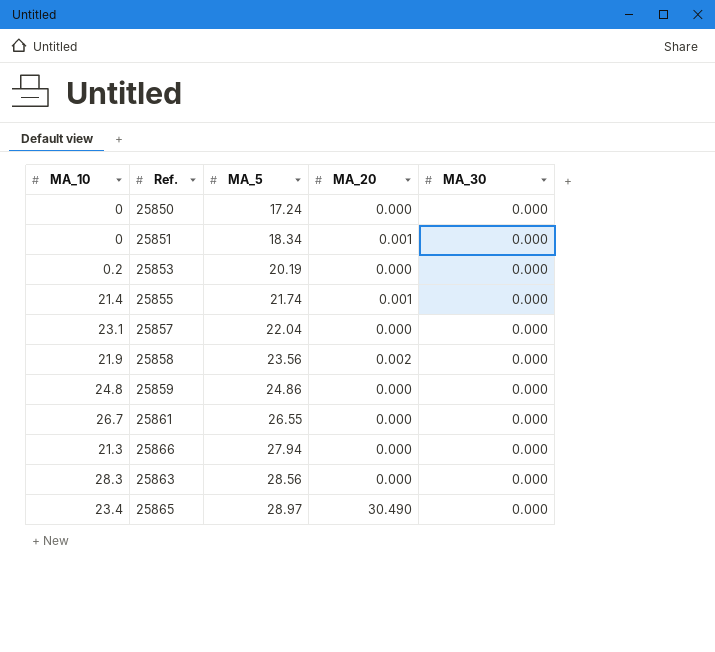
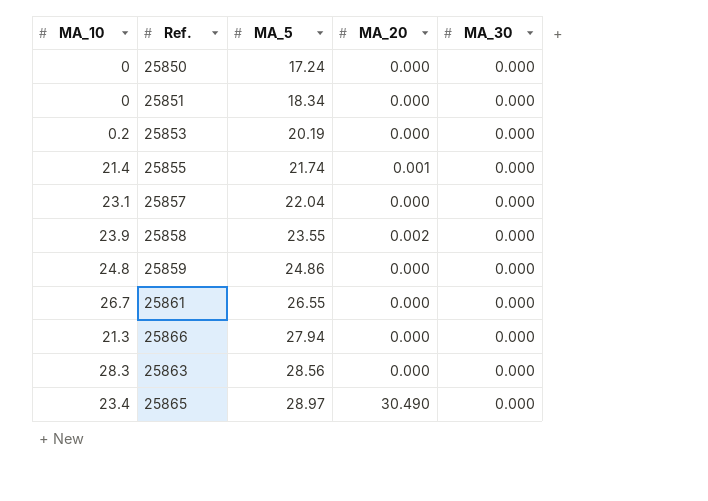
25851 | MA_20: 0.001 -> 0.000
25858 | MA_10: 21.9 -> 23.9
25858 | MA_5: 23.56 -> 23.55

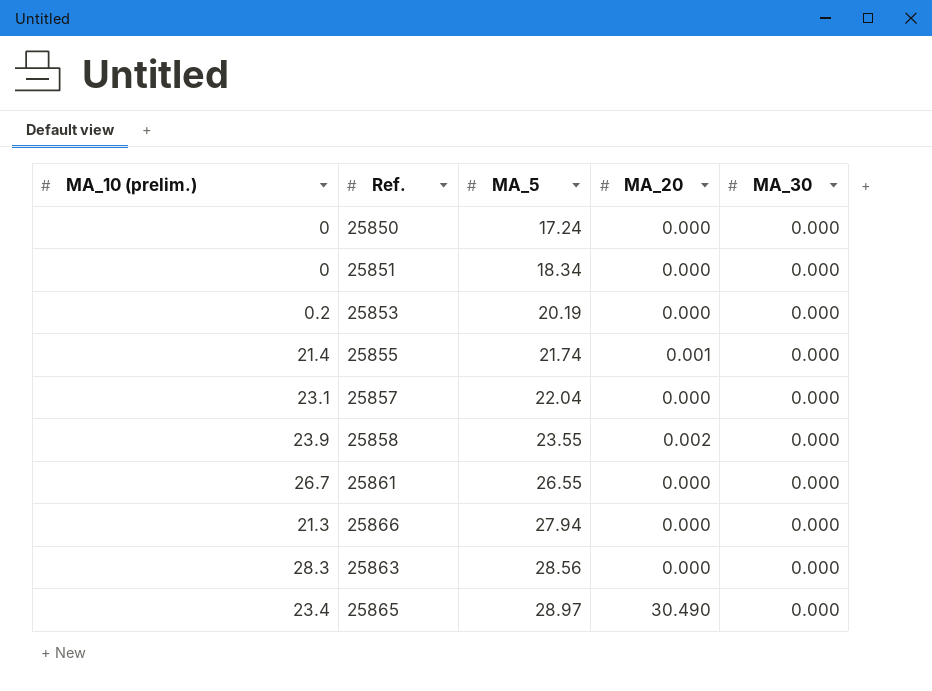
column name: MA_10 -> MA_10 (prelim.)
row 25859: 24.8 | 24.86 | 0.000 | 0.000 -> none

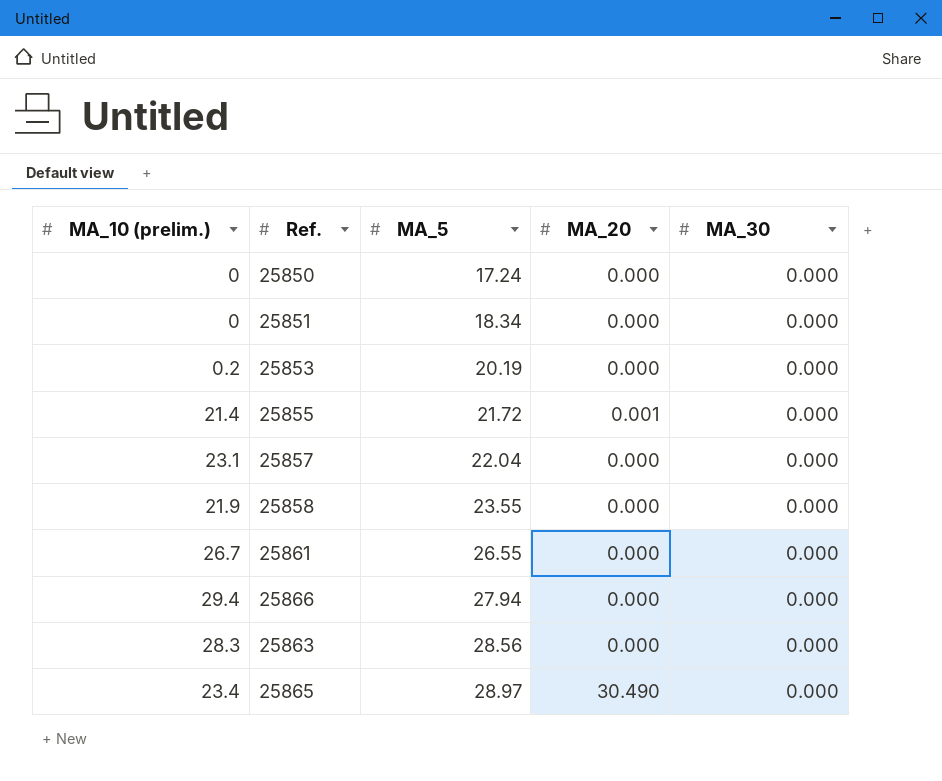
25855 | MA_5: 21.74 -> 21.72
25858 | MA_10 (prelim.): 23.9 -> 21.9
25858 | MA_20: 0.002 -> 0.000
25866 | MA_10 (prelim.): 21.3 -> 29.4

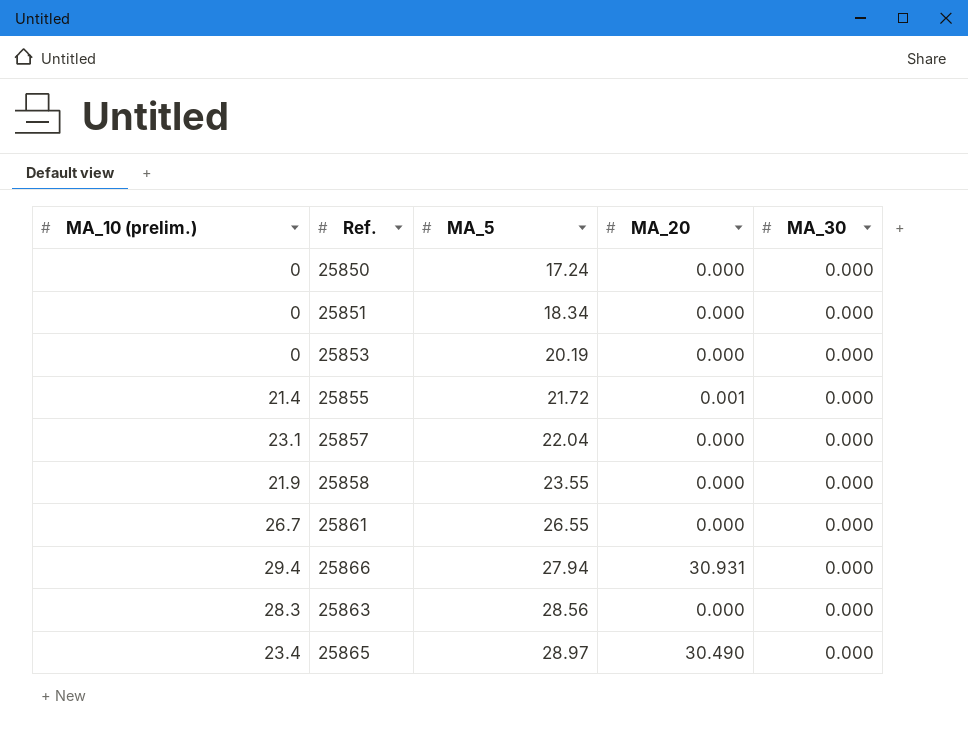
25853 | MA_10 (prelim.): 0.2 -> 0
25866 | MA_20: 0.000 -> 30.931

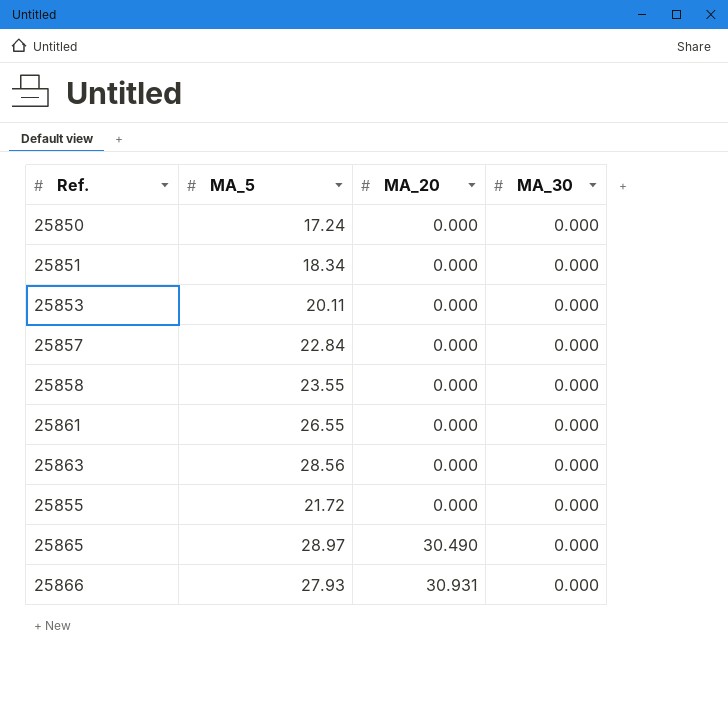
row order: MA_5 ascending -> MA_20 ascending
column MA_10 (prelim.) | position: 1 -> none
25853 | MA_5: 20.19 -> 20.11
25857 | MA_5: 22.04 -> 22.84
25855 | MA_20: 0.001 -> 0.000
25866 | MA_5: 27.94 -> 27.93

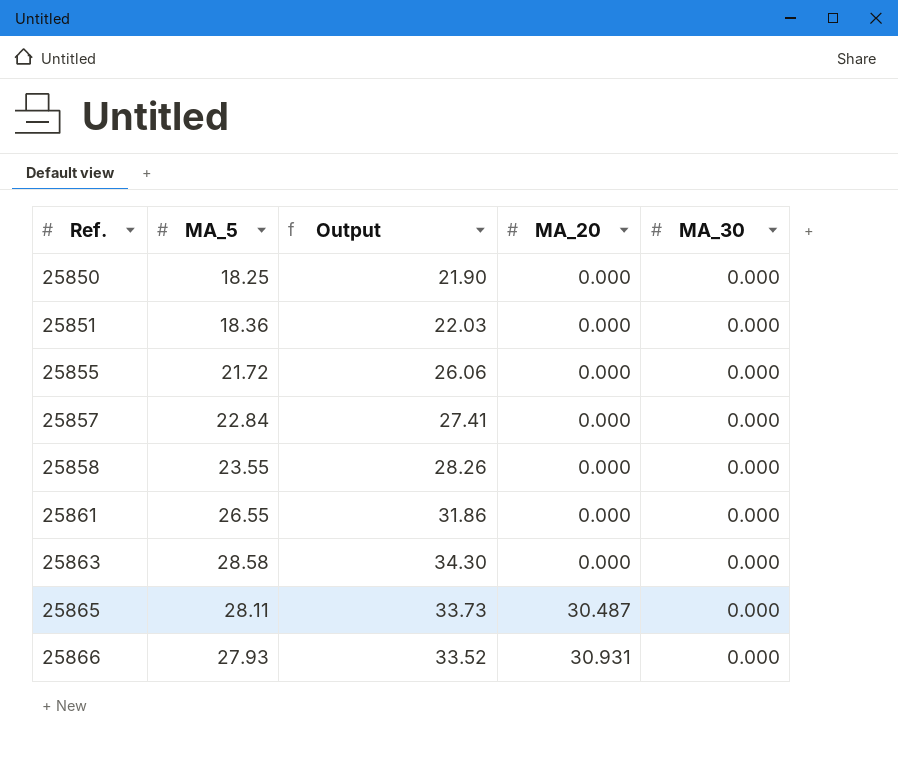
row order: MA_20 ascending -> Ref. ascending
column Output | formula: none -> [MA_5] * 1.2
row 25853: 20.11 | 0.000 | 0.000 -> none
25850 | MA_5: 17.24 -> 18.25
25851 | MA_5: 18.34 -> 18.36
25863 | MA_5: 28.56 -> 28.58
25865 | MA_5: 28.97 -> 28.11
25865 | MA_20: 30.490 -> 30.487

